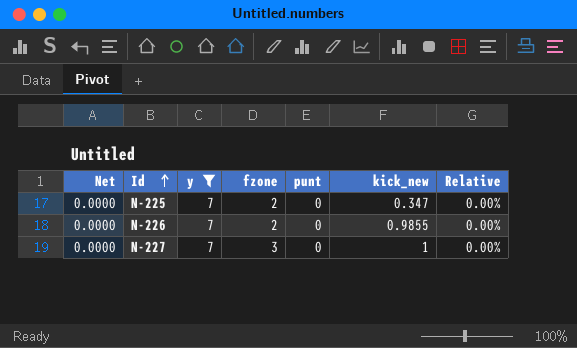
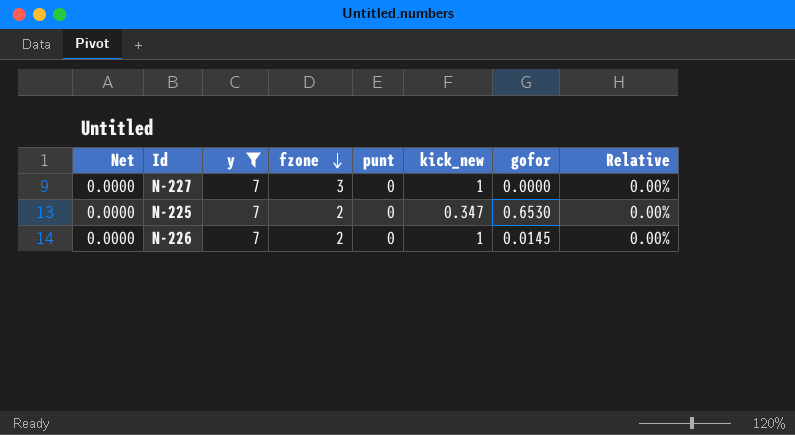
row order: Id ascending -> fzone descending
column gofor | position: none -> 7
N-226 | kick_new: 0.9855 -> 1

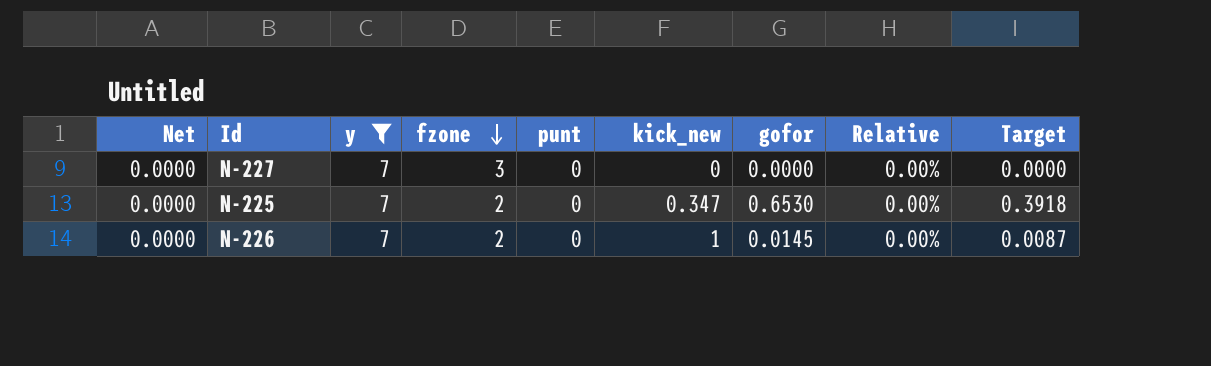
column Target | formula: none -> [gofor] * 0.6
N-227 | kick_new: 1 -> 0

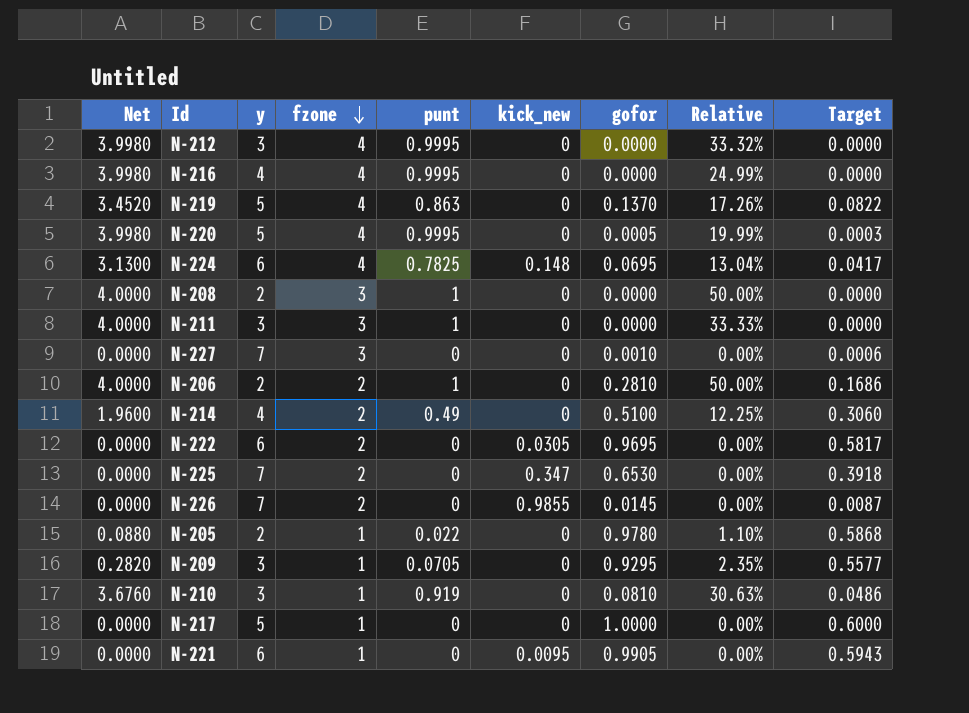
filter: y = 7 -> none
N-227 | gofor: 0.0000 -> 0.0010
N-227 | Target: 0.0000 -> 0.0006
N-226 | kick_new: 1 -> 0.9855

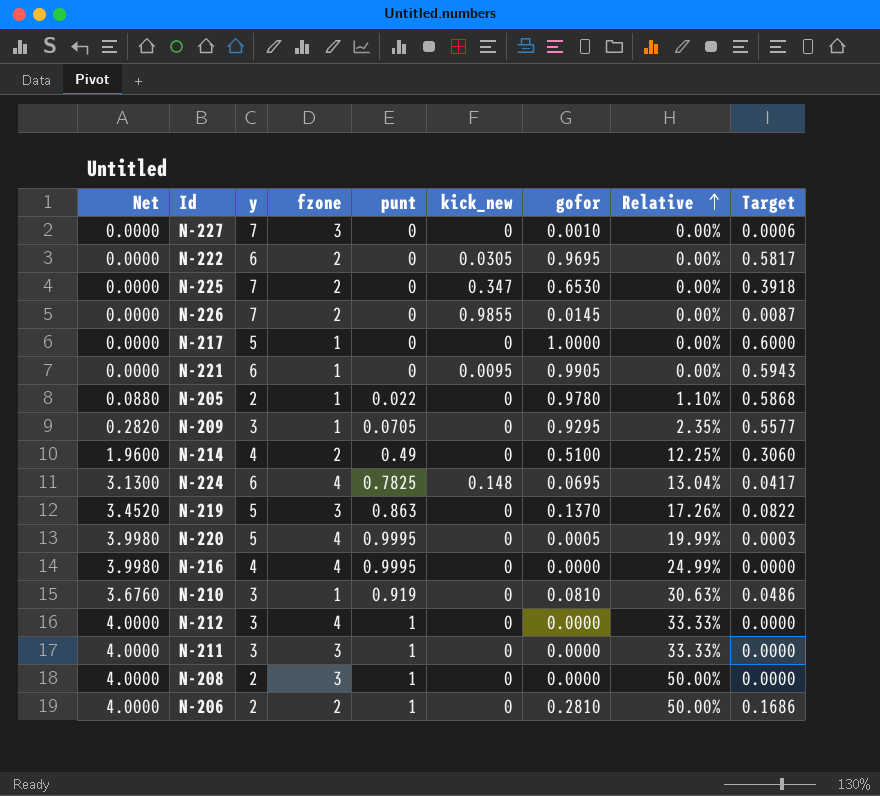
row order: fzone descending -> Relative ascending
N-219 | fzone: 4 -> 3
N-212 | Net: 3.9980 -> 4.0000
N-212 | punt: 0.9995 -> 1
N-212 | Relative: 33.32% -> 33.33%

